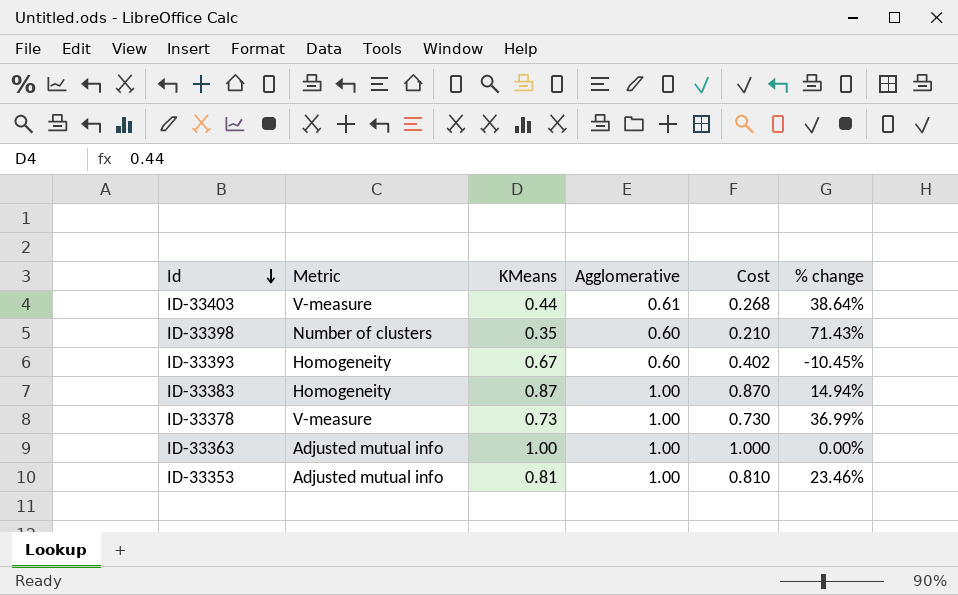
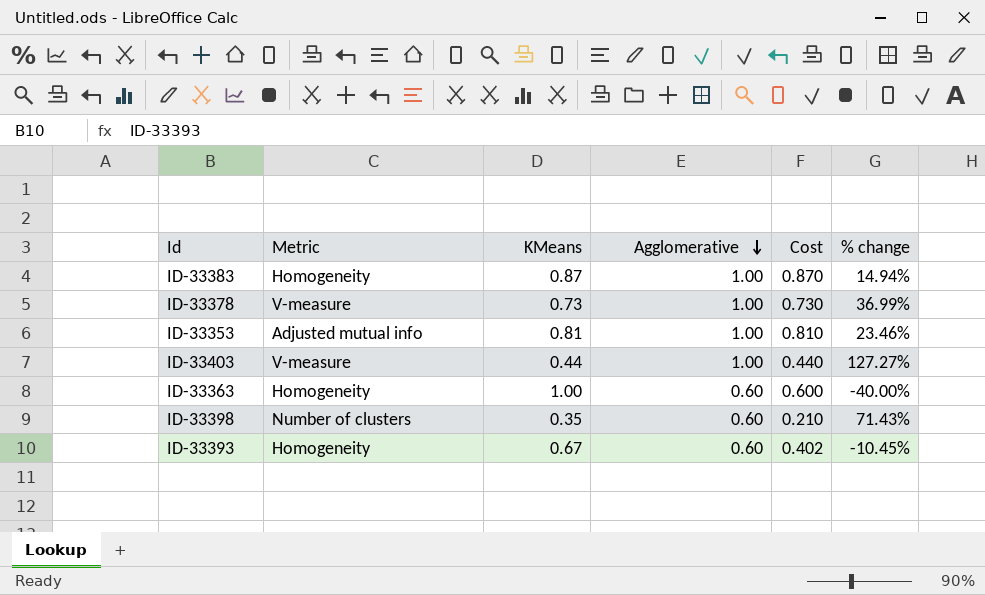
row order: Id descending -> Agglomerative descending
ID-33403 | Agglomerative: 0.61 -> 1.00
ID-33403 | Cost: 0.268 -> 0.440
ID-33403 | % change: 38.64% -> 127.27%
ID-33363 | Metric: Adjusted mutual info -> Homogeneity
ID-33363 | Agglomerative: 1.00 -> 0.60
ID-33363 | Cost: 1.000 -> 0.600
ID-33363 | % change: 0.00% -> -40.00%

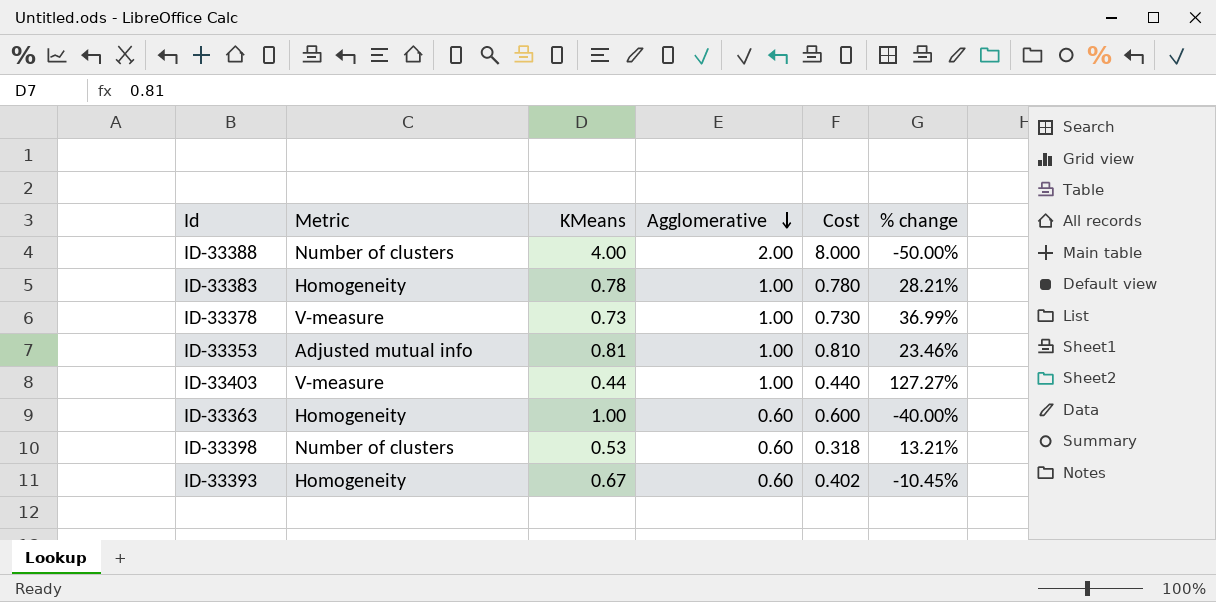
row ID-33388: none -> Number of clusters | 4.00 | 2.00 | 8.000 | -50.00%
ID-33383 | KMeans: 0.87 -> 0.78
ID-33383 | Cost: 0.870 -> 0.780
ID-33383 | % change: 14.94% -> 28.21%
ID-33398 | KMeans: 0.35 -> 0.53
ID-33398 | Cost: 0.210 -> 0.318
ID-33398 | % change: 71.43% -> 13.21%

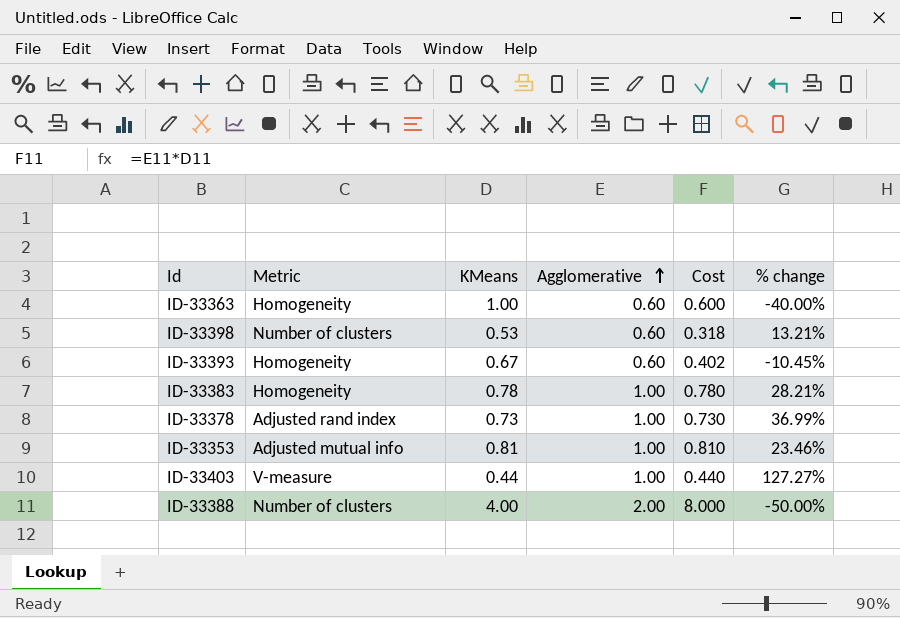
row order: Agglomerative descending -> Agglomerative ascending
ID-33378 | Metric: V-measure -> Adjusted rand index

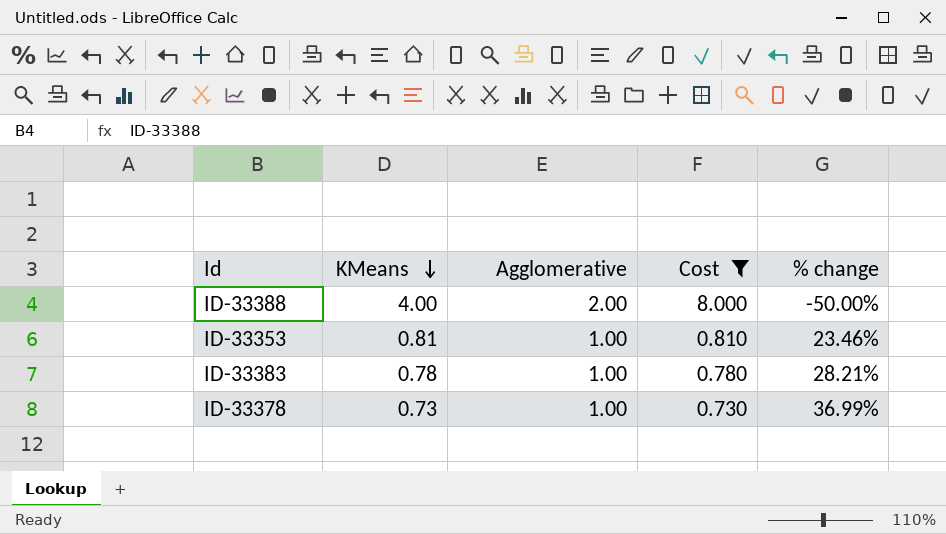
filter: none -> Cost >= 0.730
row order: Agglomerative ascending -> KMeans descending
column Metric | position: 2 -> none

